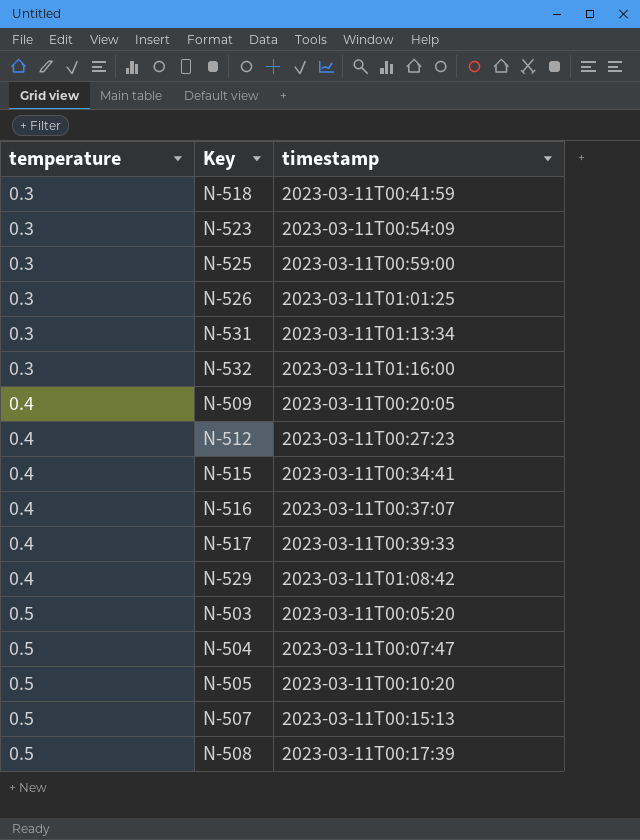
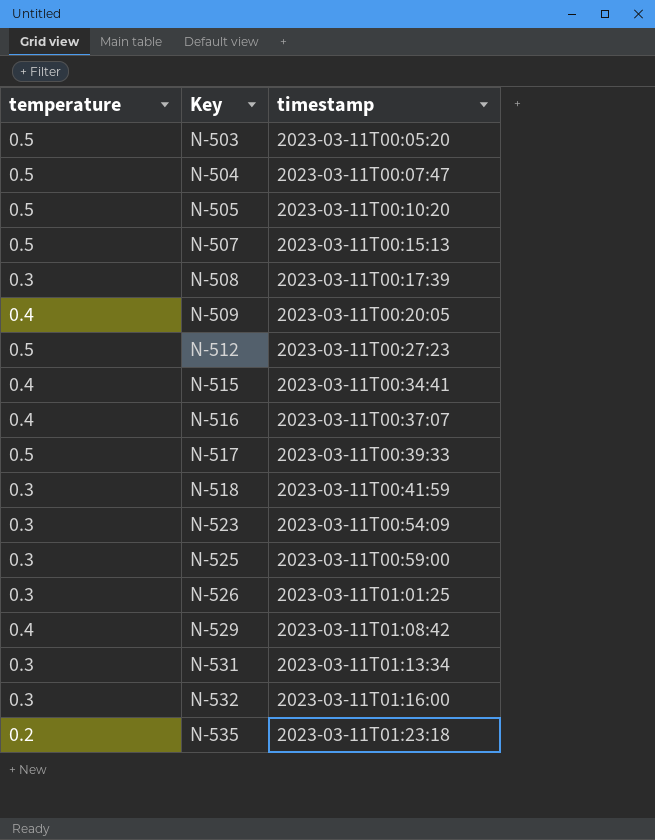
row order: temperature ascending -> Key ascending
N-508 | temperature: 0.5 -> 0.3
N-512 | temperature: 0.4 -> 0.5
N-517 | temperature: 0.4 -> 0.5
row N-535: none -> 0.2 | 2023-03-11T01:23:18

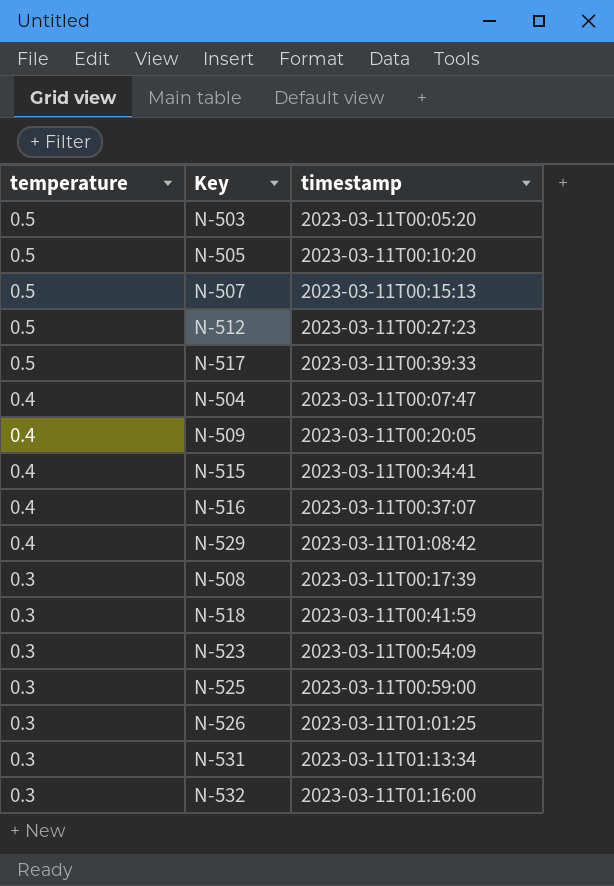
row order: Key ascending -> temperature descending
row N-535: 0.2 | 2023-03-11T01:23:18 -> none
N-504 | temperature: 0.5 -> 0.4

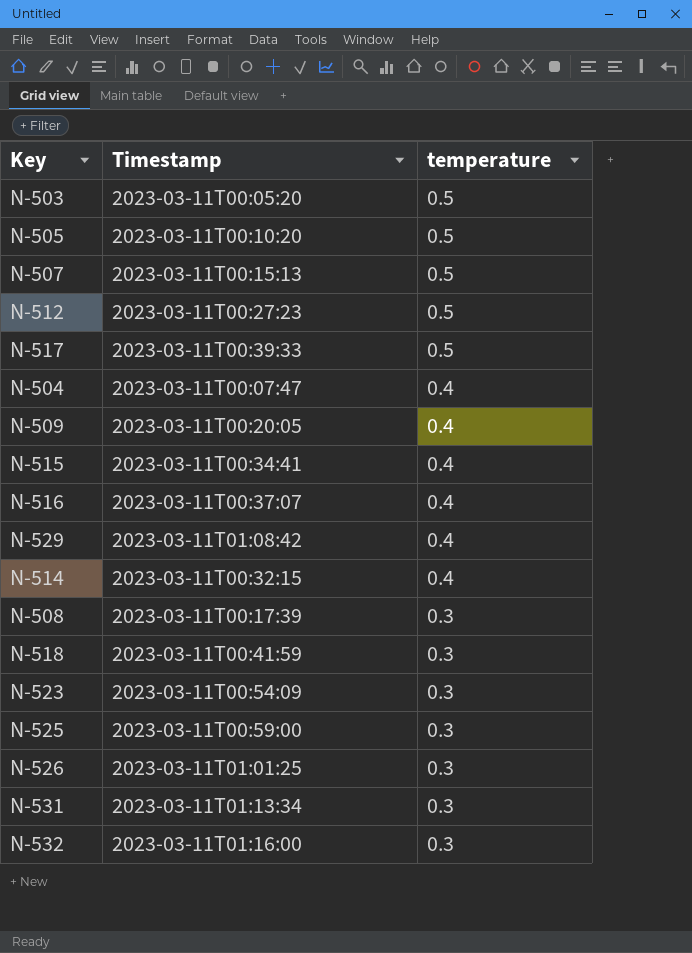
column name: timestamp -> Timestamp
column temperature | position: 1 -> 3
row N-514: none -> 2023-03-11T00:32:15 | 0.4

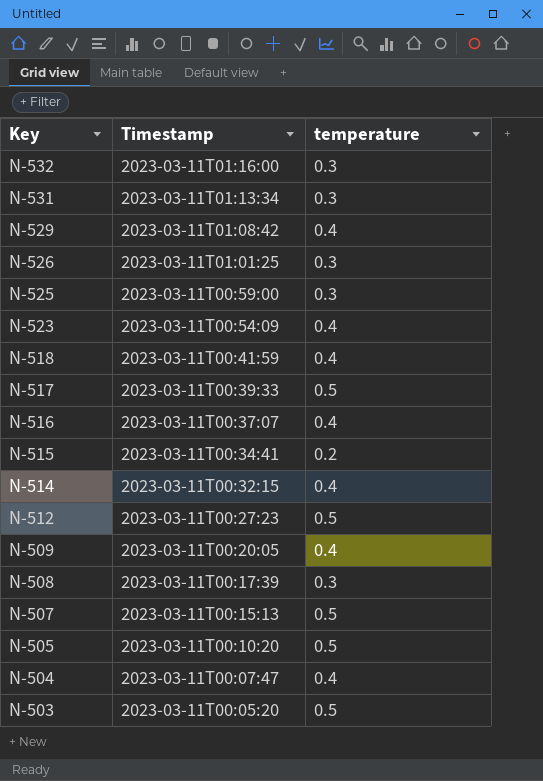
row order: temperature descending -> Key descending
N-523 | temperature: 0.3 -> 0.4
N-518 | temperature: 0.3 -> 0.4
N-515 | temperature: 0.4 -> 0.2

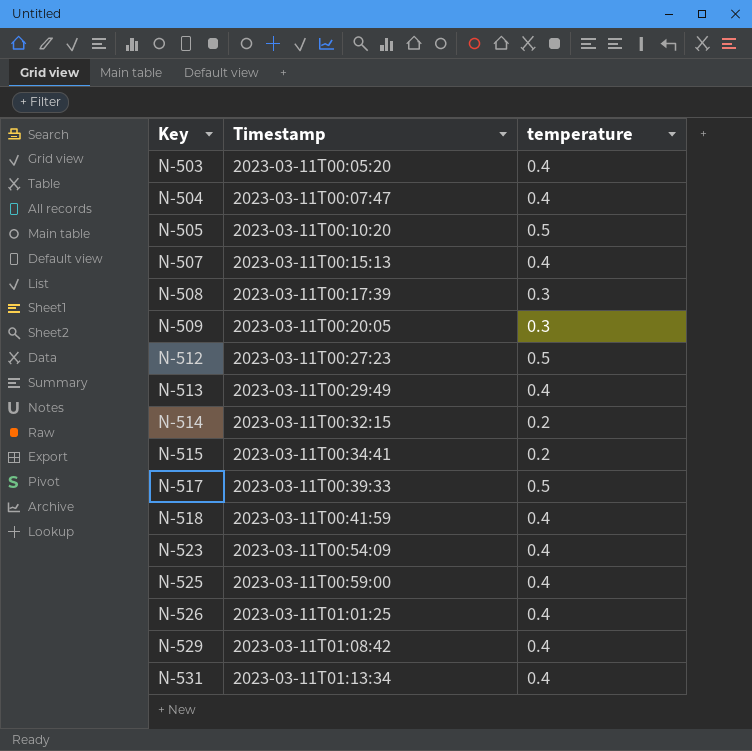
row order: Key descending -> Key ascending
row N-532: 2023-03-11T01:16:00 | 0.3 -> none
row N-516: 2023-03-11T00:37:07 | 0.4 -> none
N-503 | temperature: 0.5 -> 0.4
N-507 | temperature: 0.5 -> 0.4
N-509 | temperature: 0.4 -> 0.3
row N-513: none -> 2023-03-11T00:29:49 | 0.4
N-514 | temperature: 0.4 -> 0.2
N-525 | temperature: 0.3 -> 0.4
N-526 | temperature: 0.3 -> 0.4
N-531 | temperature: 0.3 -> 0.4

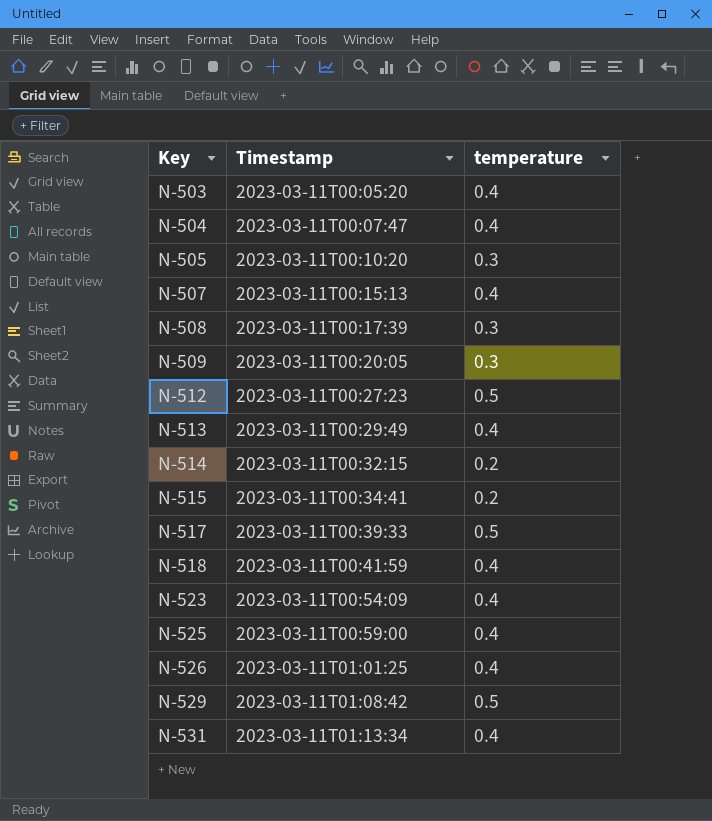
N-505 | temperature: 0.5 -> 0.3
N-529 | temperature: 0.4 -> 0.5

